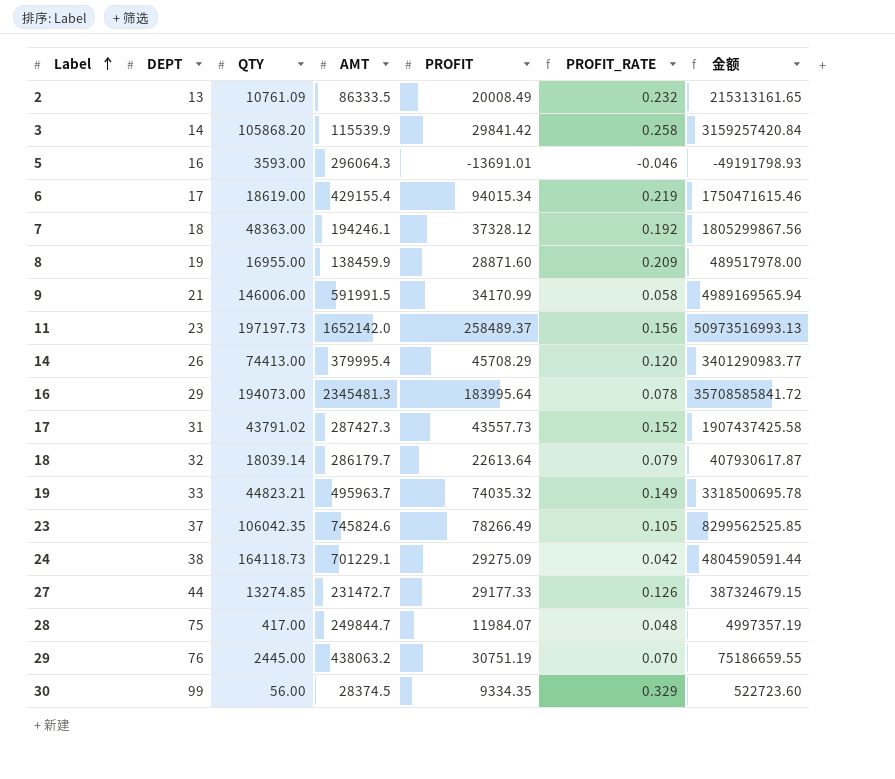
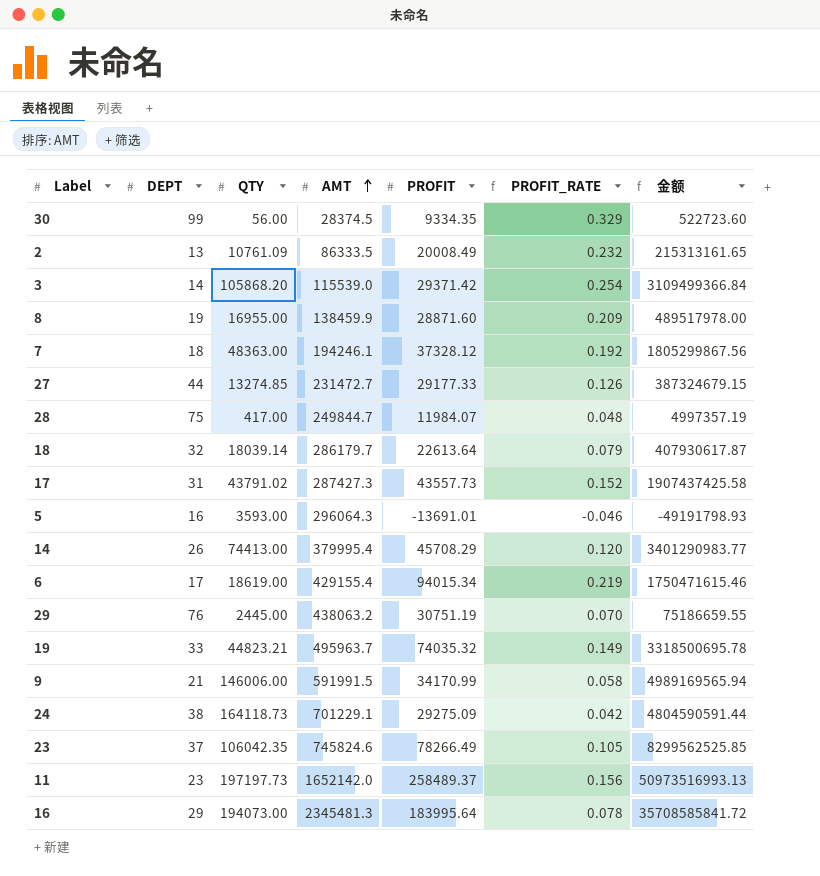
row order: Label ascending -> AMT ascending
3 | AMT: 115539.9 -> 115539.0
3 | PROFIT: 29841.42 -> 29371.42
3 | PROFIT_RATE: 0.258 -> 0.254
3 | 金额: 3159257420.84 -> 3109499366.84

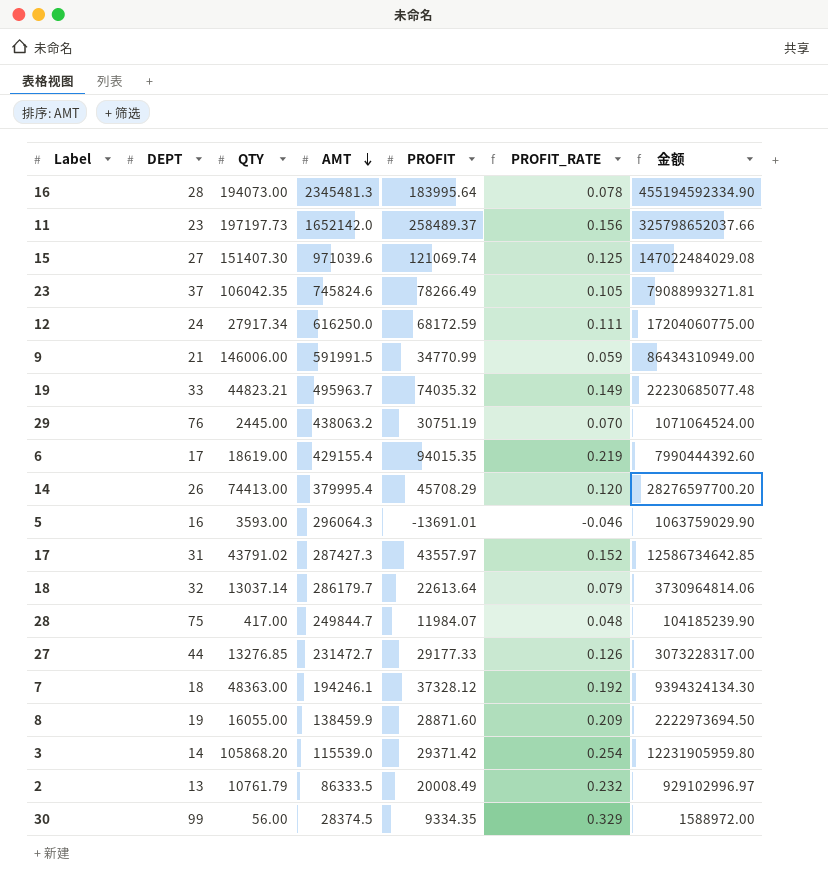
row order: AMT ascending -> AMT descending
column 金额 | formula: [QTY] * [PROFIT] -> [QTY] * [AMT]
row 24: 38 | 164118.73 | 701229.1 | 29275.09 | 0.042 | 4804590591.44 -> none
16 | DEPT: 29 -> 28
row 15: none -> 27 | 151407.30 | 971039.6 | 121069.74 | 0.125 | 147022484029.08
row 12: none -> 24 | 27917.34 | 616250.0 | 68172.59 | 0.111 | 17204060775.00
9 | PROFIT: 34170.99 -> 34770.99
9 | PROFIT_RATE: 0.058 -> 0.059
6 | PROFIT: 94015.34 -> 94015.35
17 | PROFIT: 43557.73 -> 43557.97
18 | QTY: 18039.14 -> 13037.14
27 | QTY: 13274.85 -> 13276.85
8 | QTY: 16955.00 -> 16055.00
2 | QTY: 10761.09 -> 10761.79

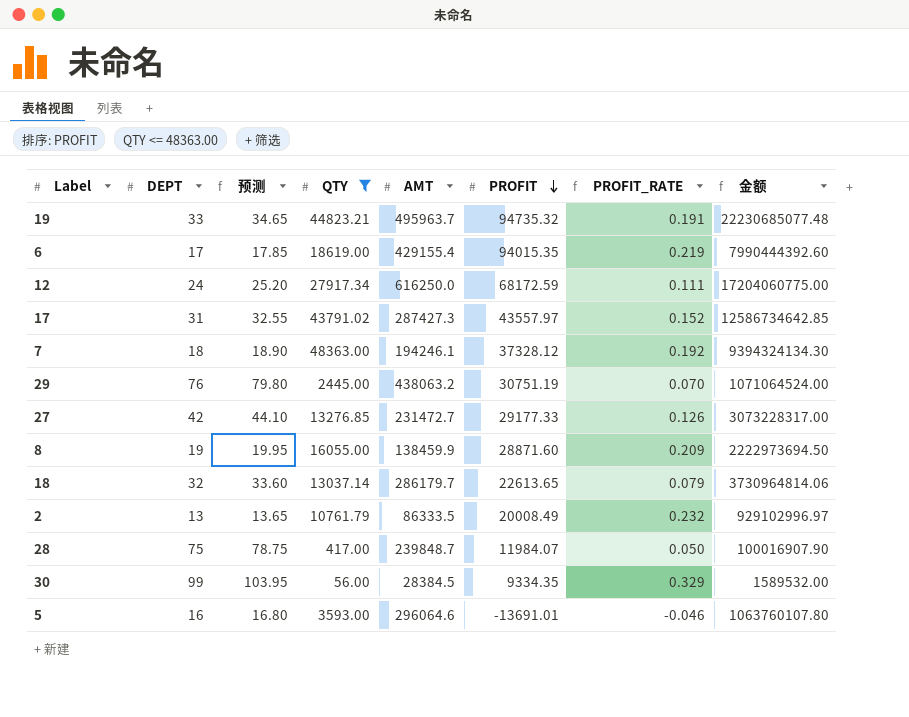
filter: none -> QTY <= 48363.00
row order: AMT descending -> PROFIT descending
column 预测 | formula: none -> [DEPT] * 1.05
19 | PROFIT: 74035.32 -> 94735.32
19 | PROFIT_RATE: 0.149 -> 0.191
27 | DEPT: 44 -> 42
18 | PROFIT: 22613.64 -> 22613.65
28 | AMT: 249844.7 -> 239848.7
28 | PROFIT_RATE: 0.048 -> 0.050
28 | 金额: 104185239.90 -> 100016907.90
30 | AMT: 28374.5 -> 28384.5
30 | 金额: 1588972.00 -> 1589532.00
5 | AMT: 296064.3 -> 296064.6
5 | 金额: 1063759029.90 -> 1063760107.80

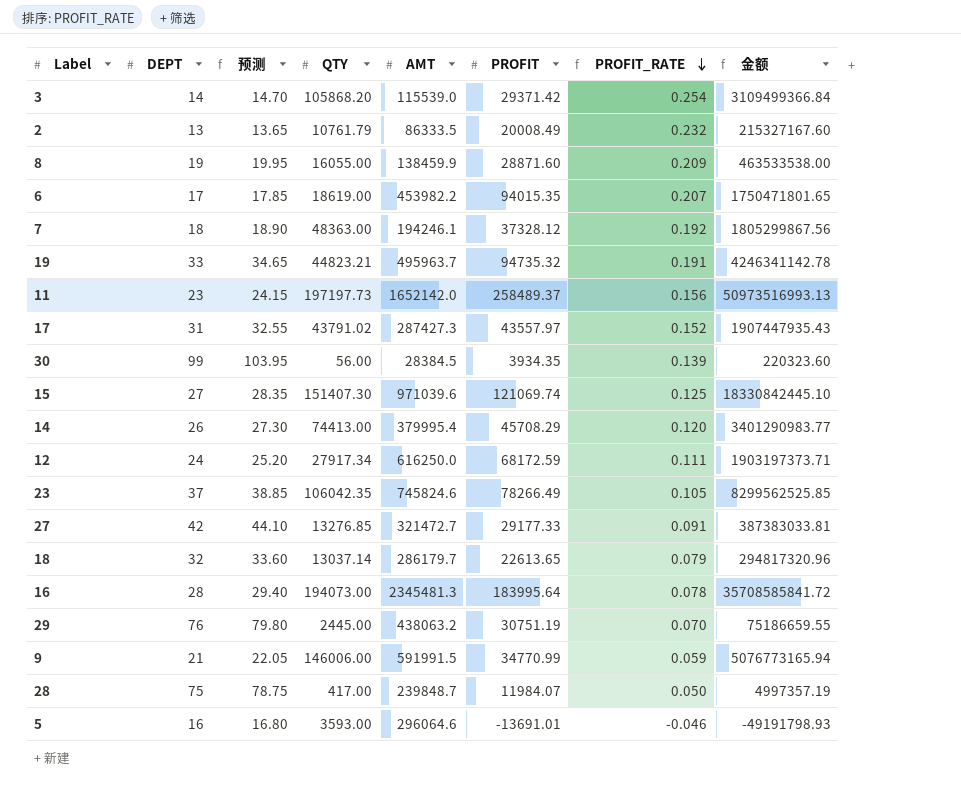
filter: QTY <= 48363.00 -> none
row order: PROFIT descending -> PROFIT_RATE descending
column 金额 | formula: [QTY] * [AMT] -> [QTY] * [PROFIT]
6 | AMT: 429155.4 -> 453982.2
6 | PROFIT_RATE: 0.219 -> 0.207
30 | PROFIT: 9334.35 -> 3934.35
30 | PROFIT_RATE: 0.329 -> 0.139
27 | AMT: 231472.7 -> 321472.7
27 | PROFIT_RATE: 0.126 -> 0.091

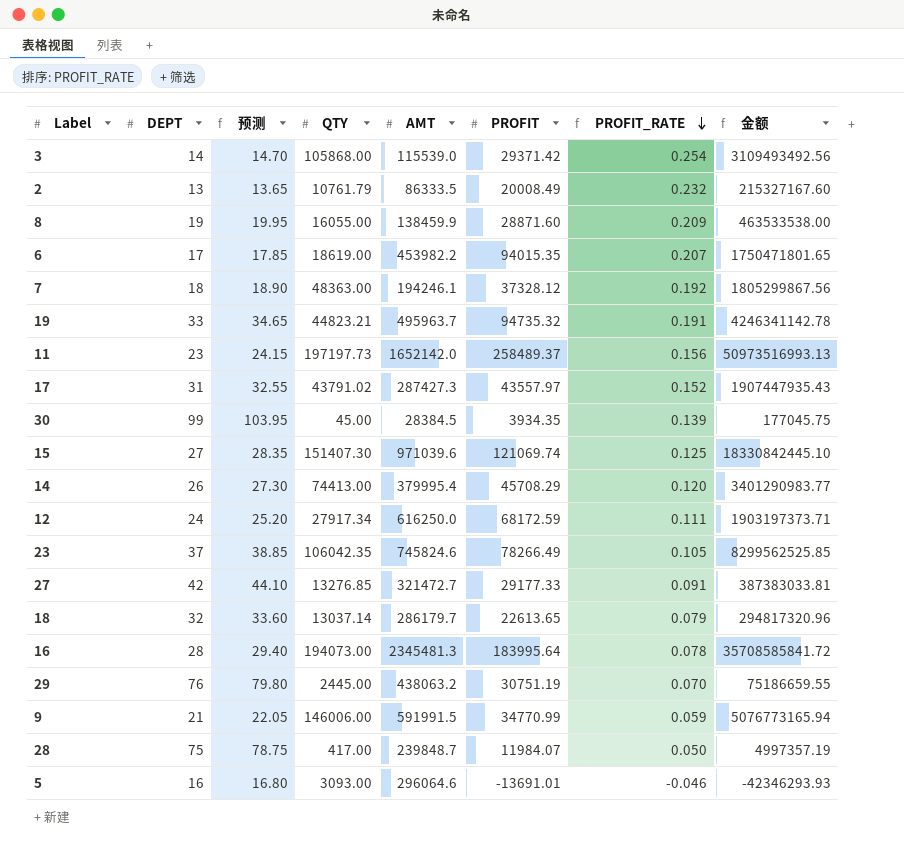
3 | QTY: 105868.20 -> 105868.00
3 | 金额: 3109499366.84 -> 3109493492.56
30 | QTY: 56.00 -> 45.00
30 | 金额: 220323.60 -> 177045.75
5 | QTY: 3593.00 -> 3093.00
5 | 金额: -49191798.93 -> -42346293.93

